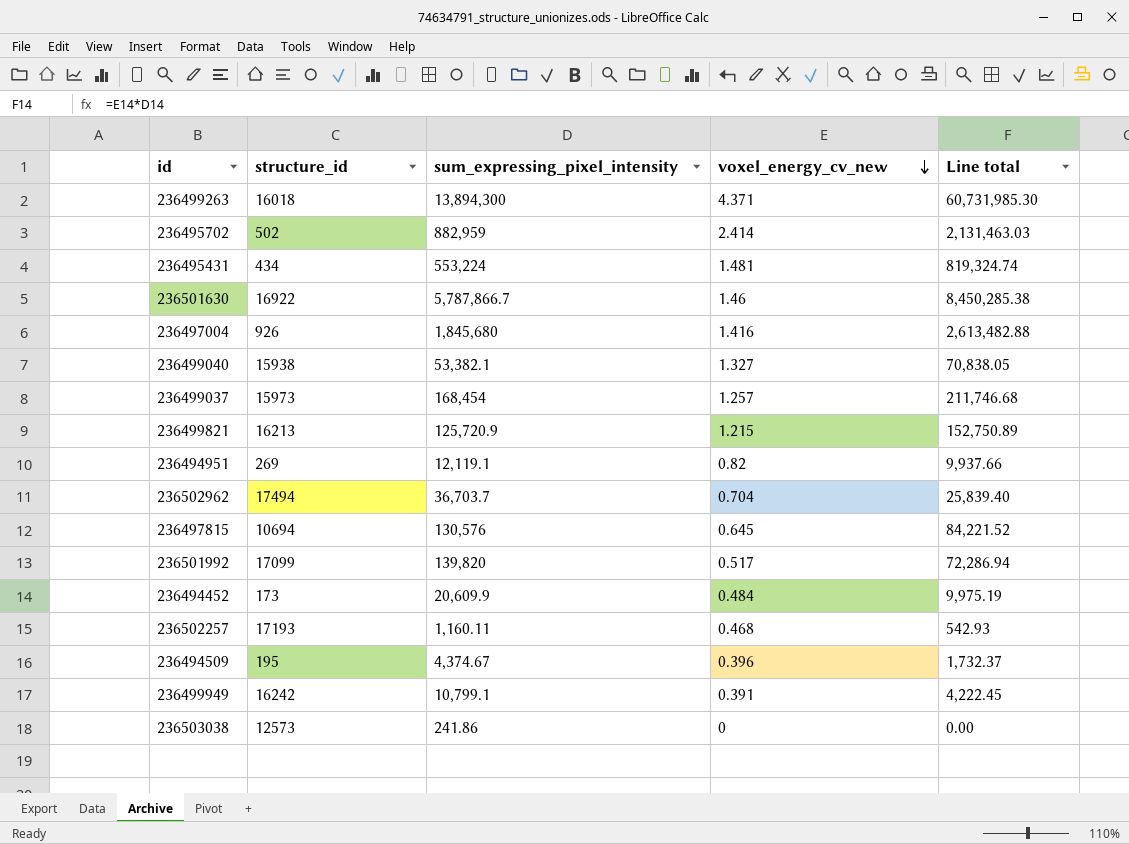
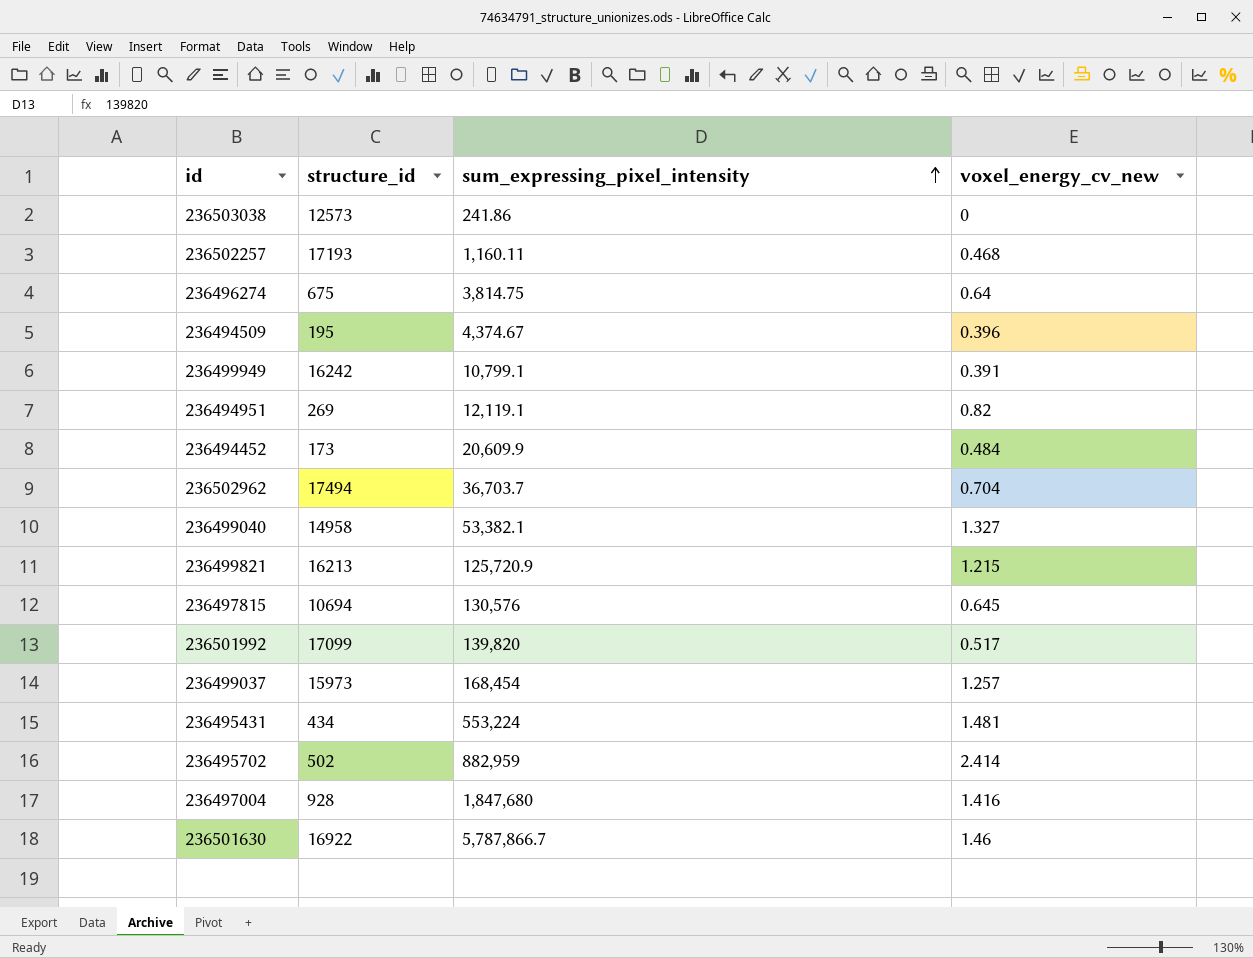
row order: voxel_energy_cv_new descending -> sum_expressing_pixel_intensity ascending
column Line total | formula: [sum_expressing_pixel_intensity] * [voxel_energy_cv_new] -> none
row 236499263: 16018 | 13,894,300 | 4.371 | 60,731,985.30 -> none
row 236496274: none -> 675 | 3,814.75 | 0.64
236499040 | structure_id: 15938 -> 14958
236497004 | structure_id: 926 -> 928
236497004 | sum_expressing_pixel_intensity: 1,845,680 -> 1,847,680

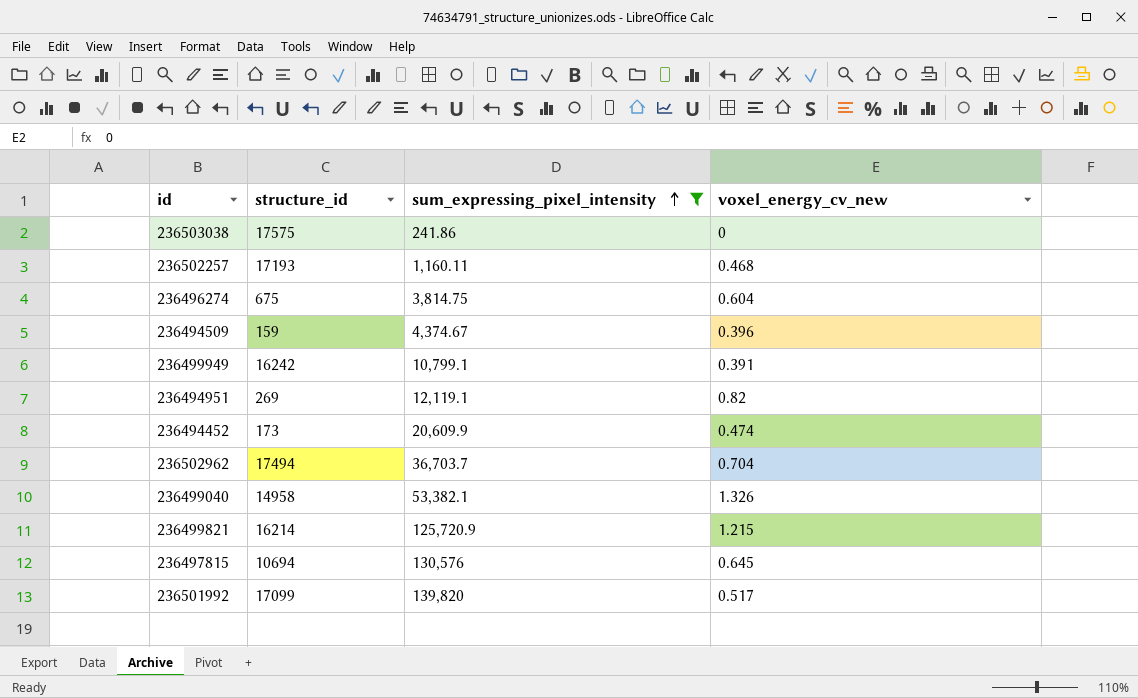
filter: none -> sum_expressing_pixel_intensity <= 139,820
236503038 | structure_id: 12573 -> 17575
236496274 | voxel_energy_cv_new: 0.64 -> 0.604
236494509 | structure_id: 195 -> 159
236494452 | voxel_energy_cv_new: 0.484 -> 0.474
236499040 | voxel_energy_cv_new: 1.327 -> 1.326
236499821 | structure_id: 16213 -> 16214

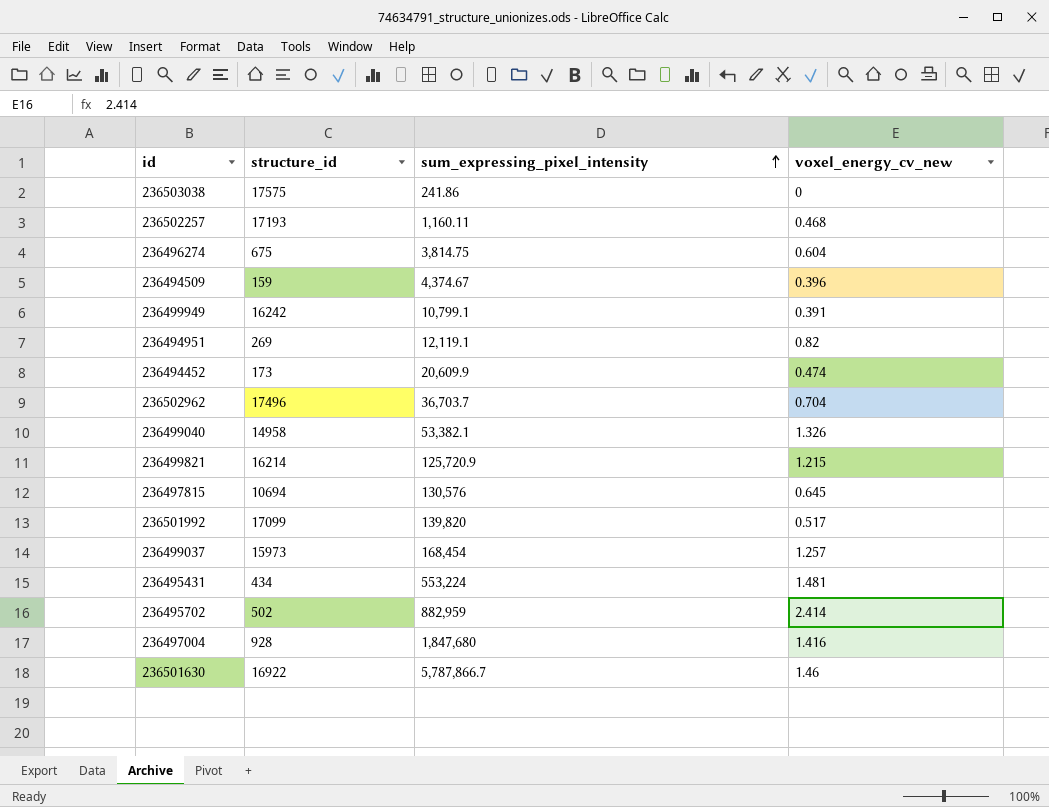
filter: sum_expressing_pixel_intensity <= 139,820 -> none
236502962 | structure_id: 17494 -> 17496

